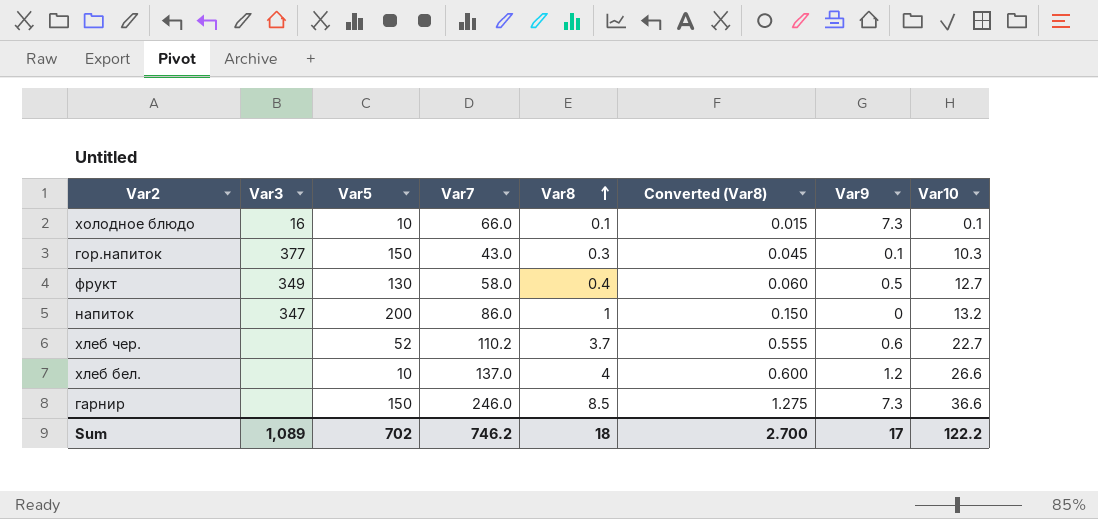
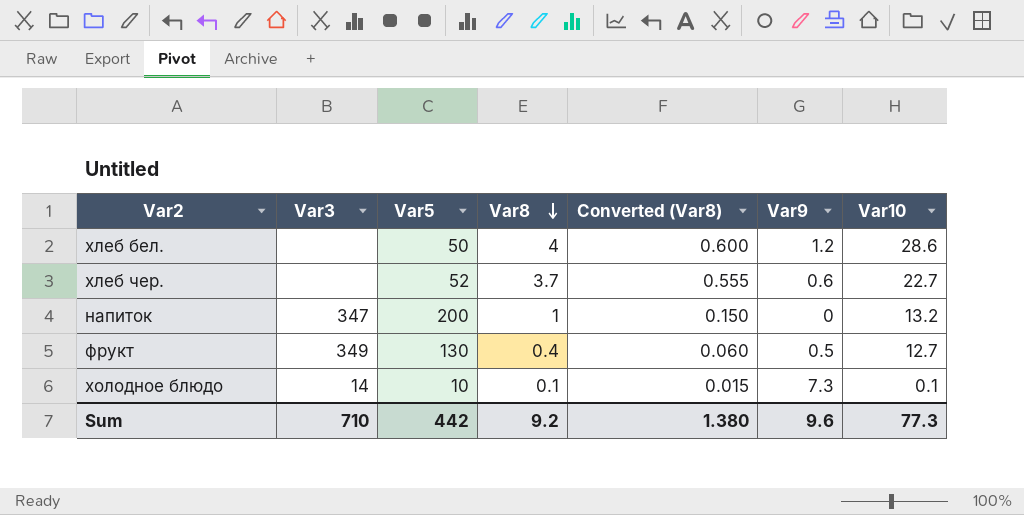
row order: Var8 ascending -> Var8 descending
column Var7 | position: 4 -> none
row гор.напиток: 377 | 150 | 43.0 | 0.3 | 0.045 | 0.1 | 10.3 -> none
row гарнир: none | 150 | 246.0 | 8.5 | 1.275 | 7.3 | 36.6 -> none
хлеб бел. | Var5: 10 -> 50
хлеб бел. | Var10: 26.6 -> 28.6
холодное блюдо | Var3: 16 -> 14
Sum | Var3: 1,089 -> 710
Sum | Var5: 702 -> 442
Sum | Var8: 18 -> 9.2
Sum | Converted (Var8): 2.700 -> 1.380
Sum | Var9: 17 -> 9.6
Sum | Var10: 122.2 -> 77.3

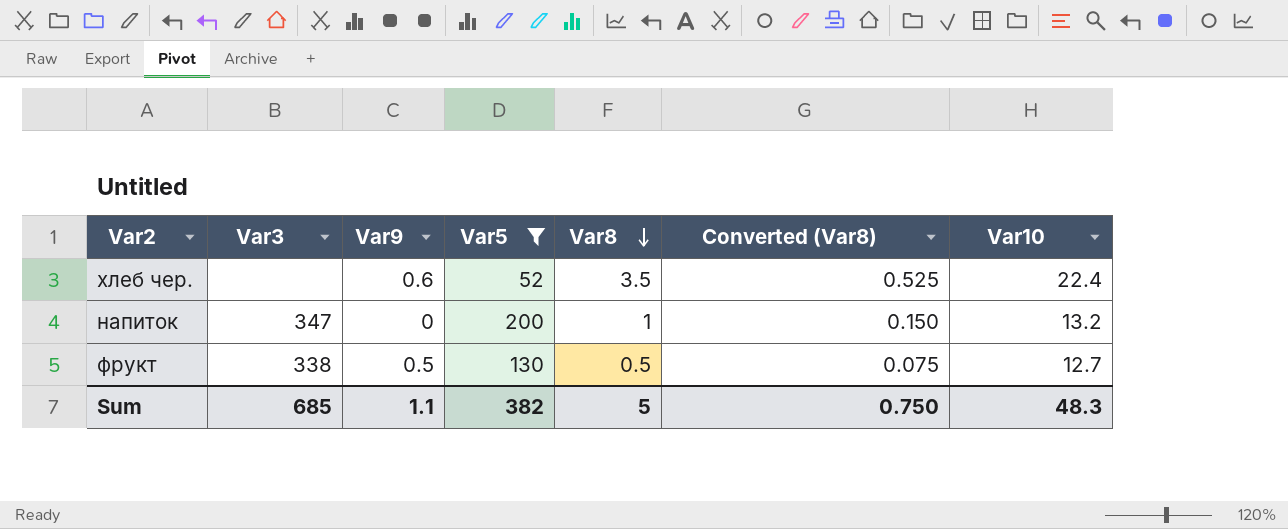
filter: none -> Var5 >= 52
column Var9 | position: 6 -> 3
хлеб чер. | Var8: 3.7 -> 3.5
хлеб чер. | Converted (Var8): 0.555 -> 0.525
хлеб чер. | Var10: 22.7 -> 22.4
фрукт | Var3: 349 -> 338
фрукт | Var8: 0.4 -> 0.5
фрукт | Converted (Var8): 0.060 -> 0.075
Sum | Var3: 710 -> 685
Sum | Var9: 9.6 -> 1.1
Sum | Var5: 442 -> 382
Sum | Var8: 9.2 -> 5
Sum | Converted (Var8): 1.380 -> 0.750
Sum | Var10: 77.3 -> 48.3

